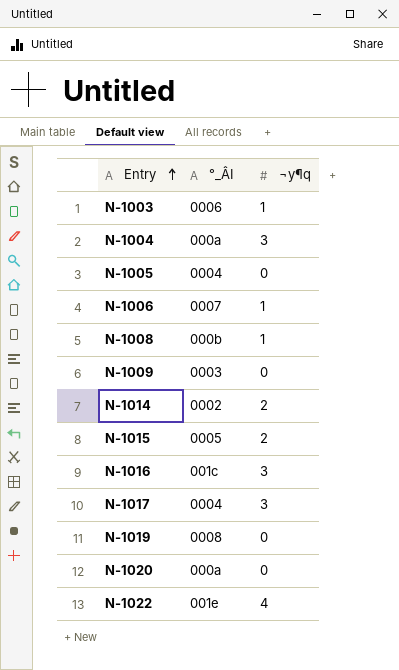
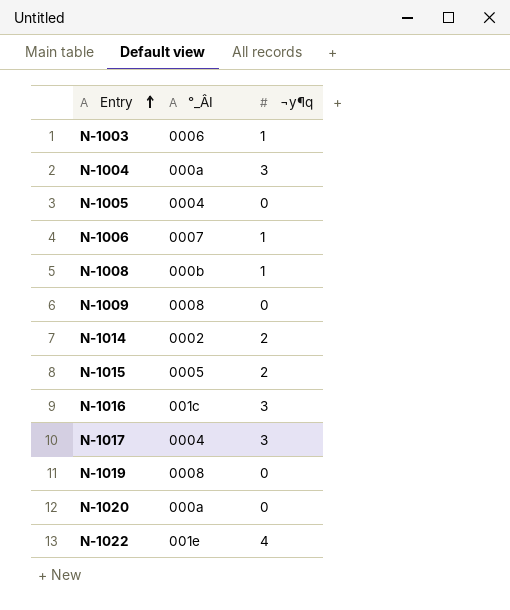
N-1009 | °_ÂI: 0003 -> 0008

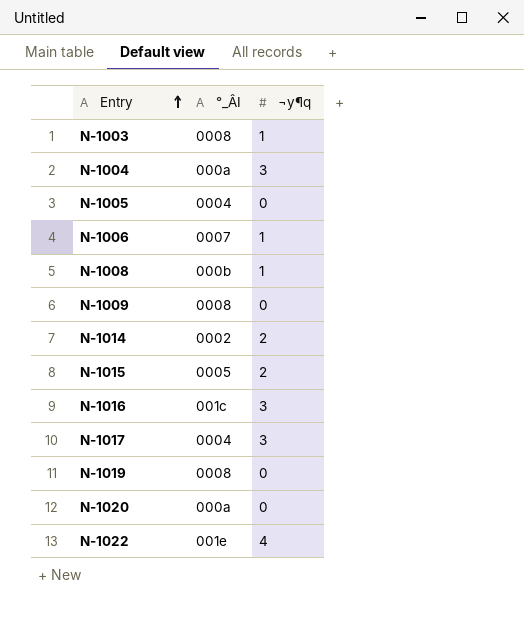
N-1003 | °_ÂI: 0006 -> 0008

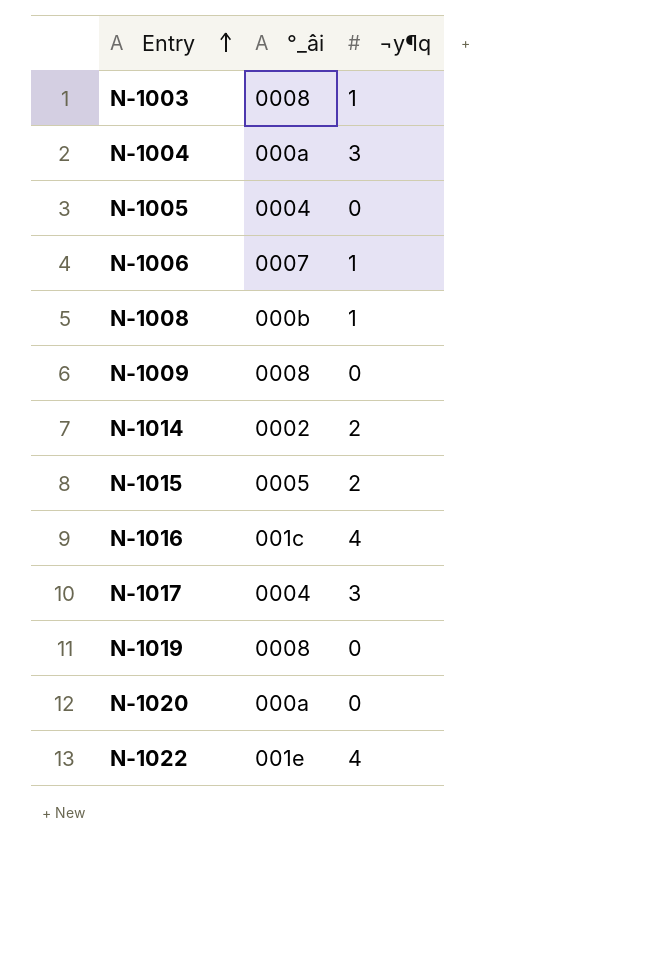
column name: °_ÂI -> °_âi
N-1016 | ¬y¶q: 3 -> 4

